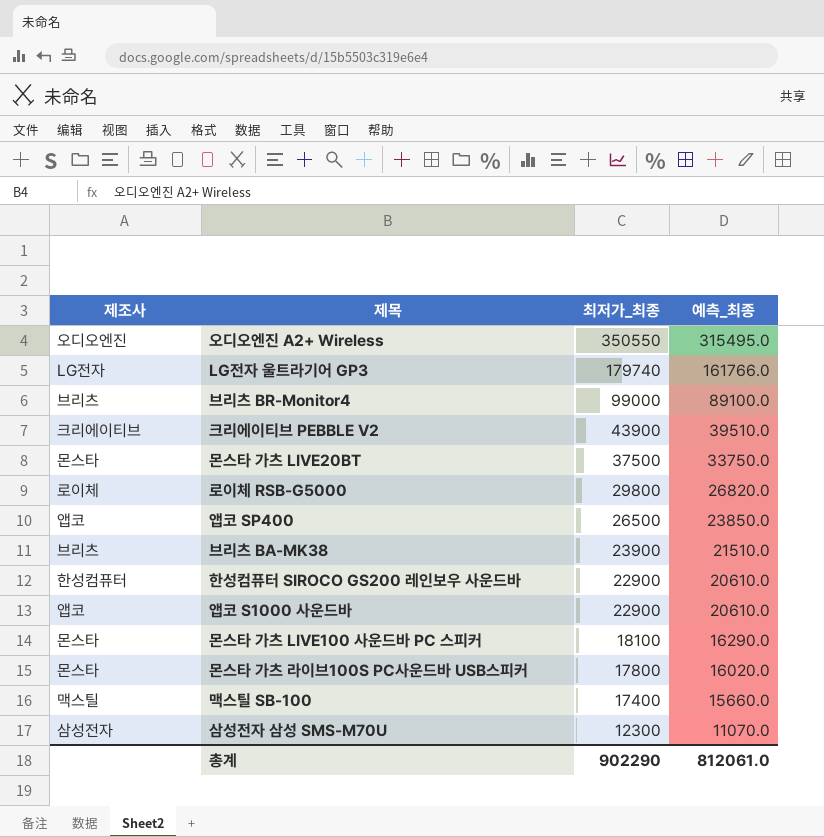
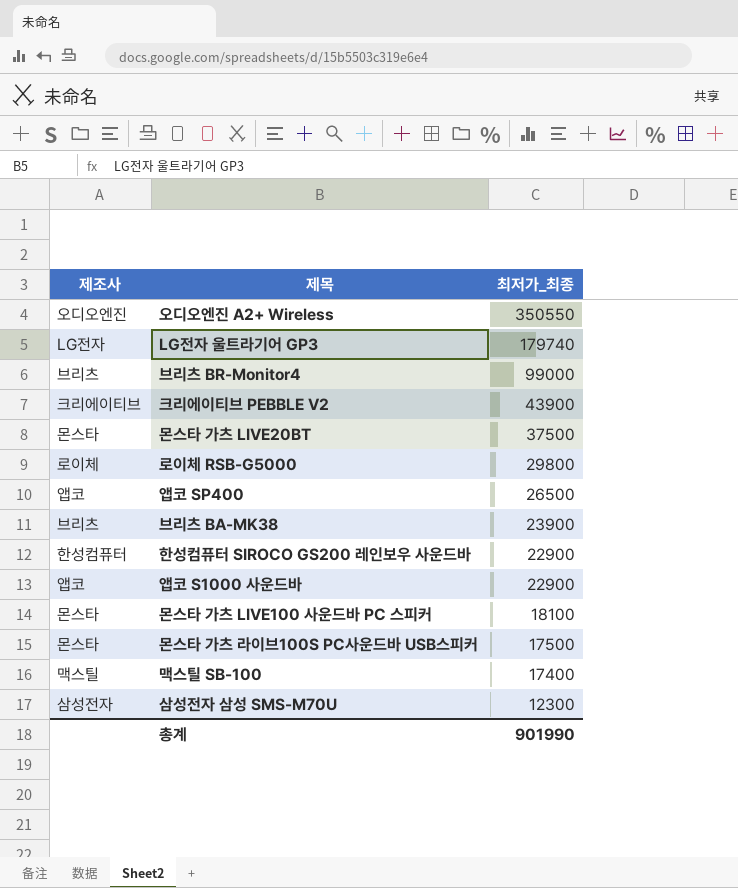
column 예측_최종 | formula: [최저가_최종] * 0.9 -> none
몬스타 가츠 라이브100S PC사운드바 USB스피커 | 최저가_최종: 17800 -> 17500
총계 | 최저가_최종: 902290 -> 901990

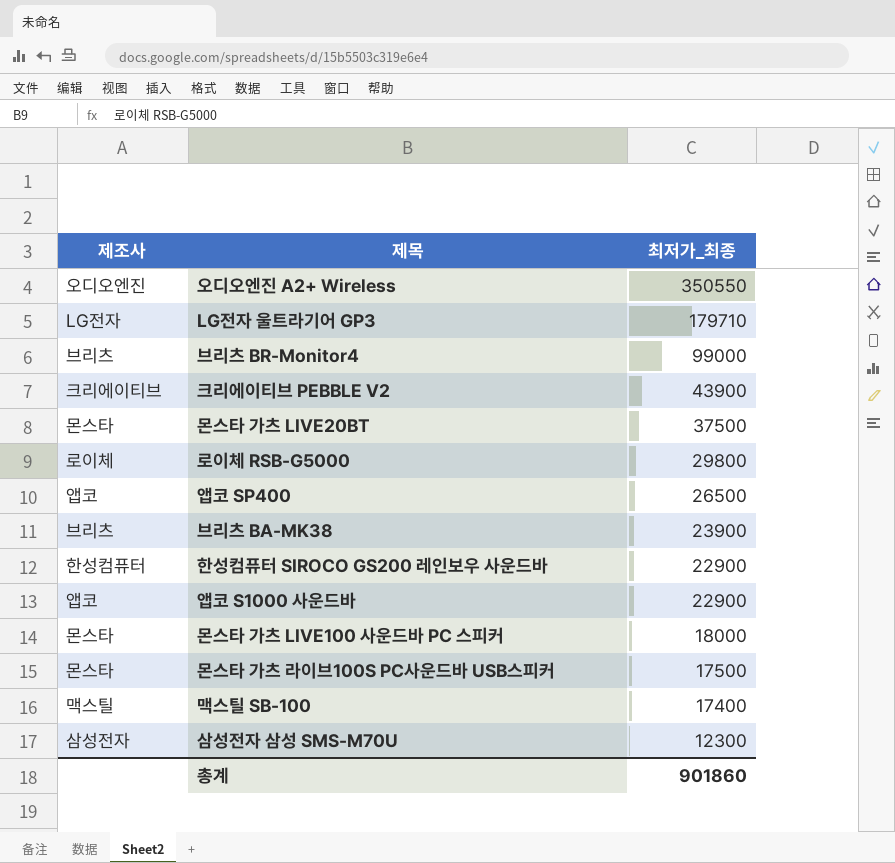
LG전자 울트라기어 GP3 | 최저가_최종: 179740 -> 179710
몬스타 가츠 LIVE100 사운드바 PC 스피커 | 최저가_최종: 18100 -> 18000
총계 | 최저가_최종: 901990 -> 901860

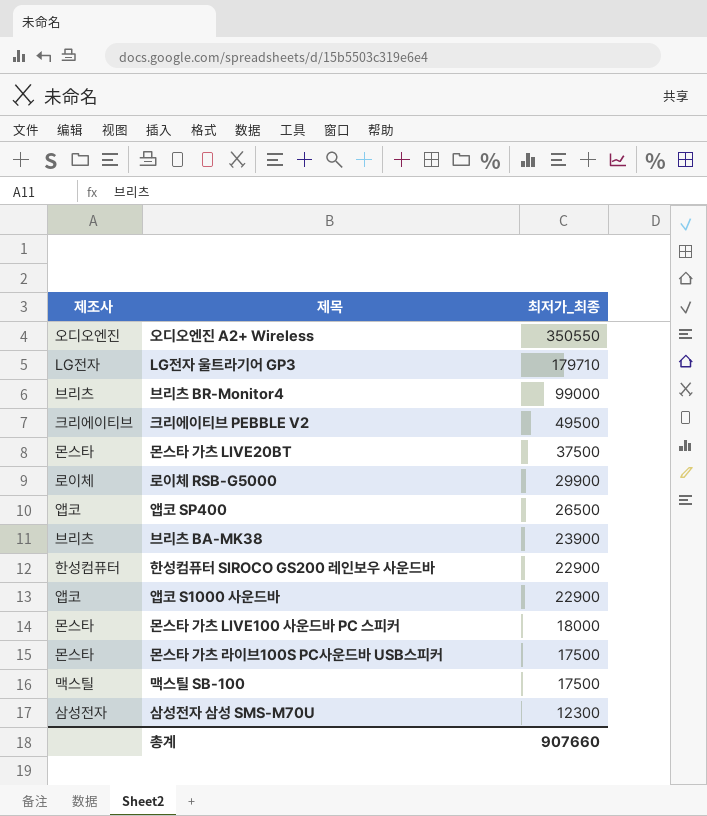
크리에이티브 PEBBLE V2 | 최저가_최종: 43900 -> 49500
로이체 RSB-G5000 | 최저가_최종: 29800 -> 29900
맥스틸 SB-100 | 최저가_최종: 17400 -> 17500
총계 | 최저가_최종: 901860 -> 907660

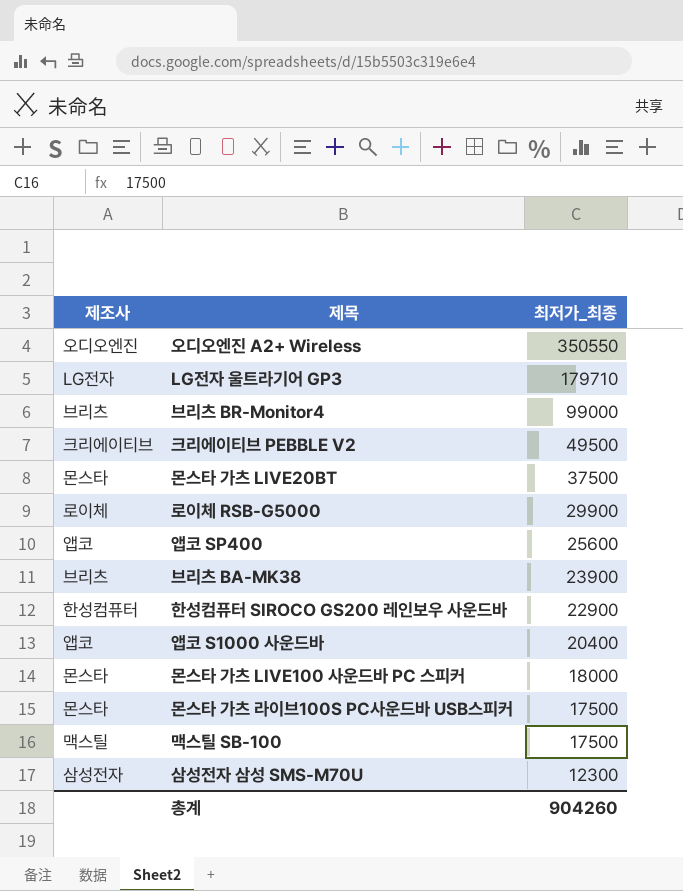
앱코 SP400 | 최저가_최종: 26500 -> 25600
앱코 S1000 사운드바 | 최저가_최종: 22900 -> 20400
총계 | 최저가_최종: 907660 -> 904260

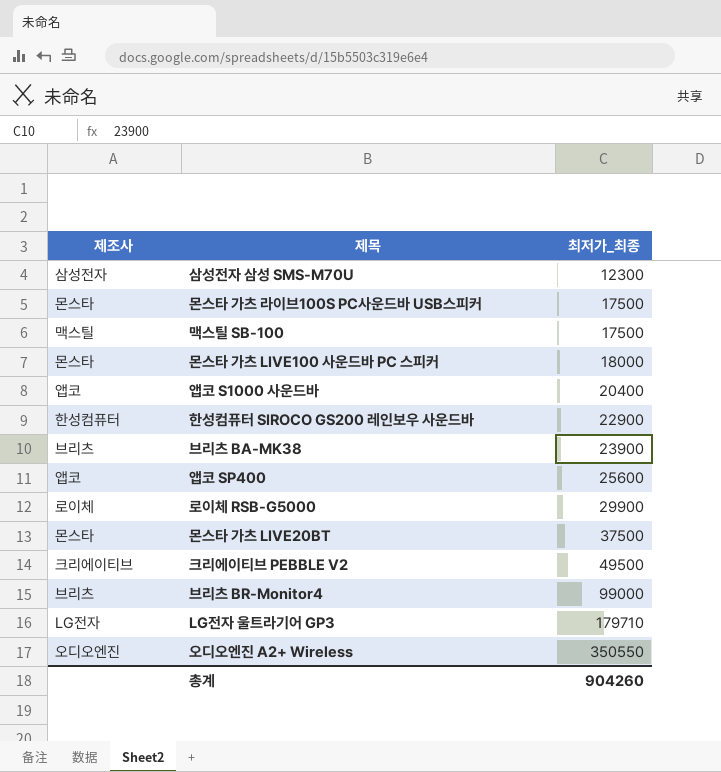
row order: 최저가_최종 descending -> 최저가_최종 ascending

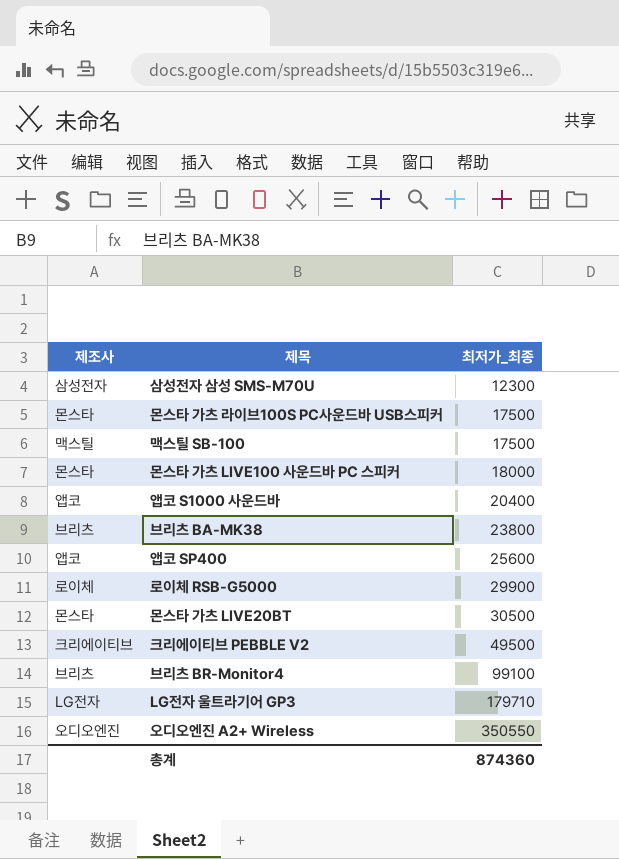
row 한성컴퓨터 SIROCO GS200 레인보우 사운드바: 한성컴퓨터 | 22900 -> none
브리츠 BA-MK38 | 최저가_최종: 23900 -> 23800
몬스타 가츠 LIVE20BT | 최저가_최종: 37500 -> 30500
브리츠 BR-Monitor4 | 최저가_최종: 99000 -> 99100
총계 | 최저가_최종: 904260 -> 874360

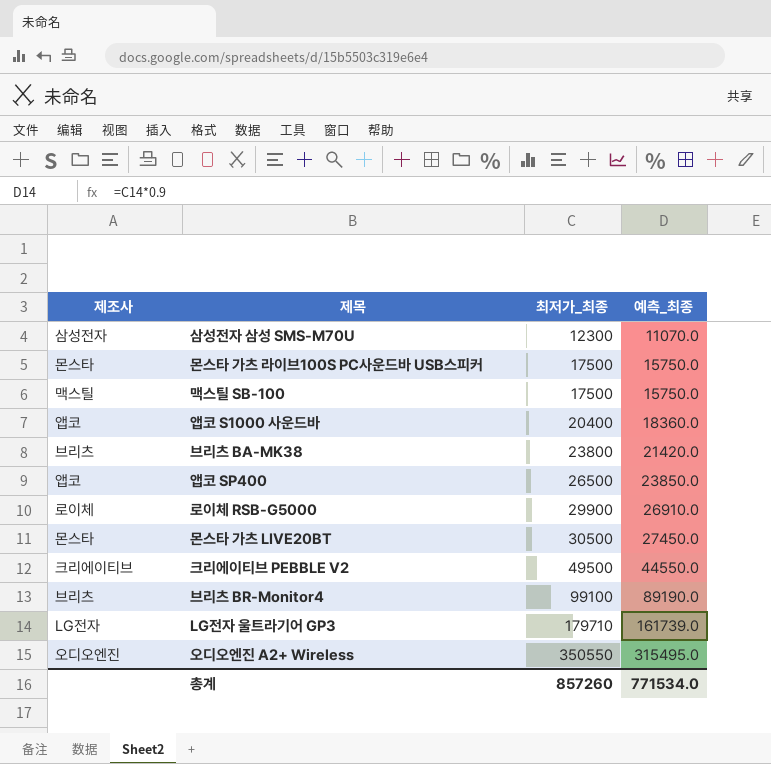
column 예측_최종 | formula: none -> [최저가_최종] * 0.9
row 몬스타 가츠 LIVE100 사운드바 PC 스피커: 몬스타 | 18000 -> none
앱코 SP400 | 최저가_최종: 25600 -> 26500
총계 | 최저가_최종: 874360 -> 857260

